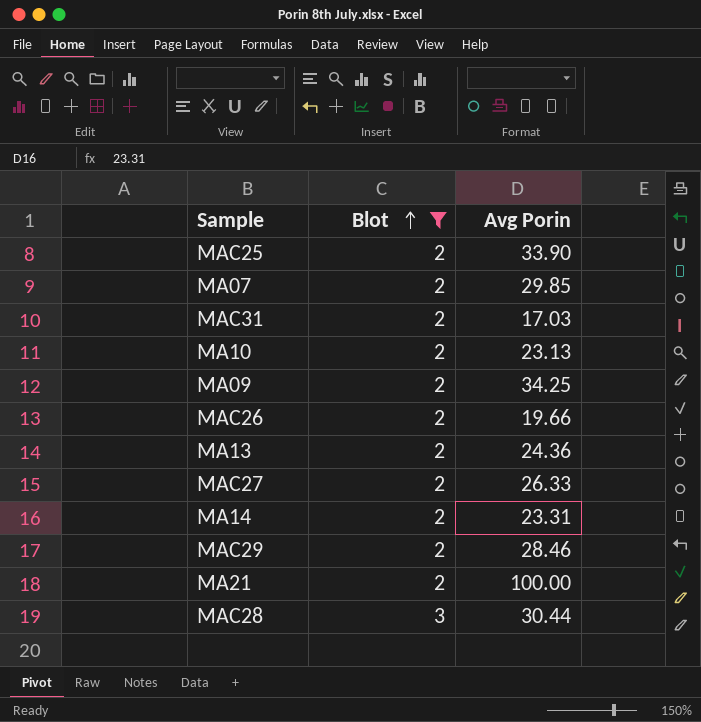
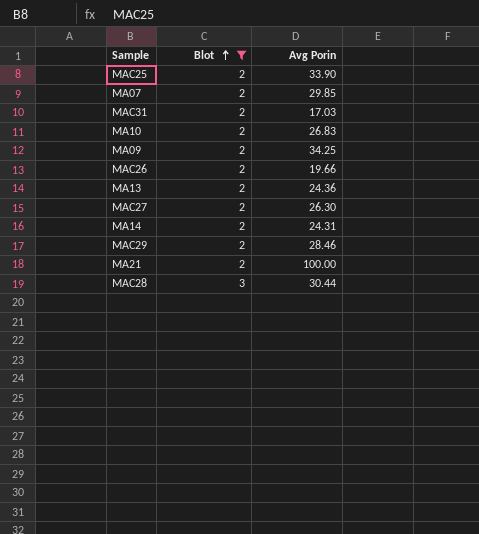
MA10 | Avg Porin: 23.13 -> 26.83
MAC27 | Avg Porin: 26.33 -> 26.30
MA14 | Avg Porin: 23.31 -> 24.31

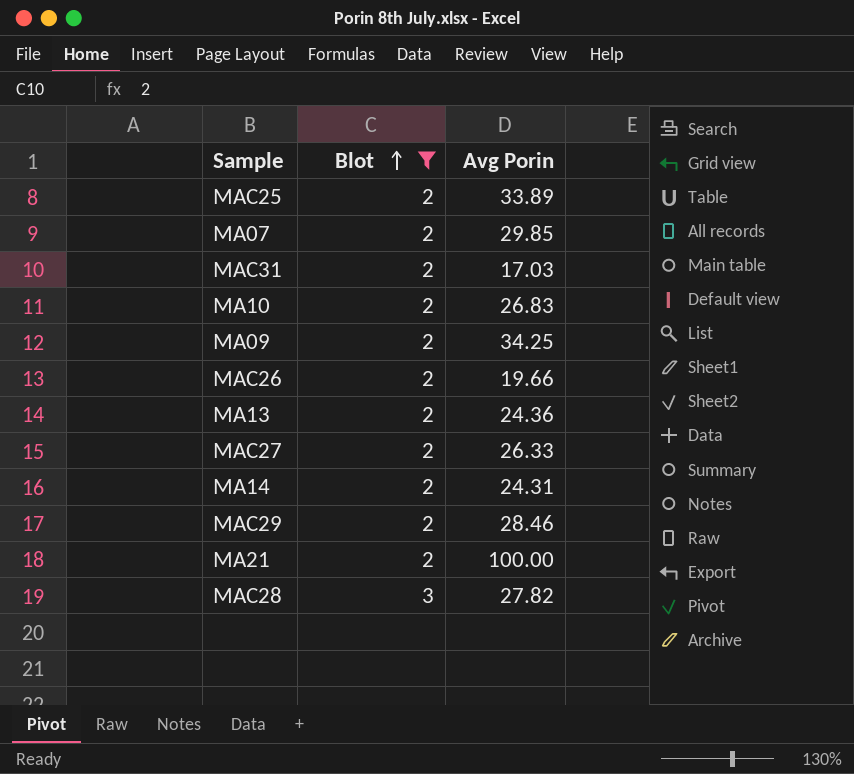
MAC25 | Avg Porin: 33.90 -> 33.89
MAC27 | Avg Porin: 26.30 -> 26.33
MAC28 | Avg Porin: 30.44 -> 27.82

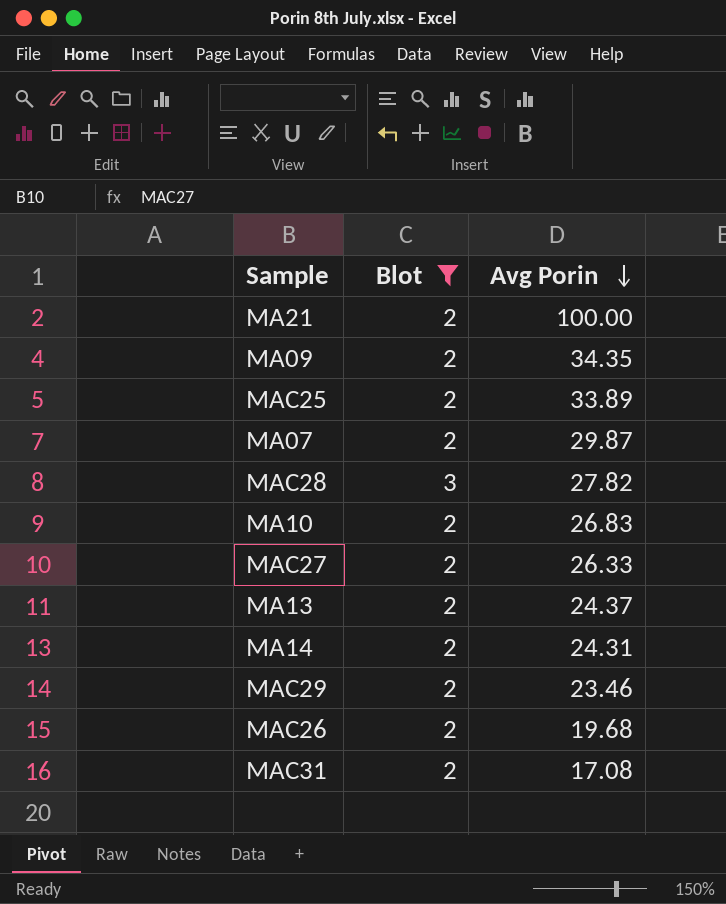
row order: Blot ascending -> Avg Porin descending
MA09 | Avg Porin: 34.25 -> 34.35
MA07 | Avg Porin: 29.85 -> 29.87
MA13 | Avg Porin: 24.36 -> 24.37
MAC29 | Avg Porin: 28.46 -> 23.46
MAC26 | Avg Porin: 19.66 -> 19.68
MAC31 | Avg Porin: 17.03 -> 17.08

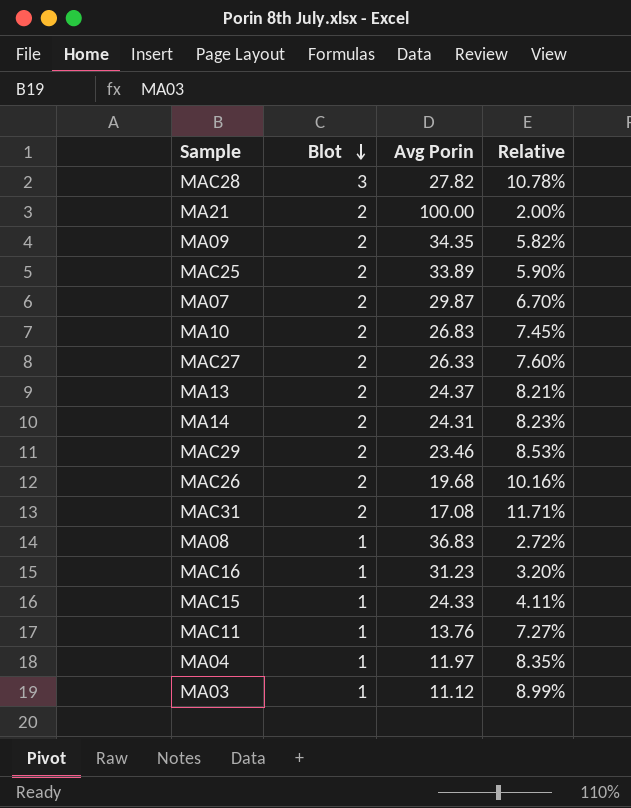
filter: Blot != 1 -> none
row order: Avg Porin descending -> Blot descending
column Relative | formula: none -> [Blot] / [Avg Porin]

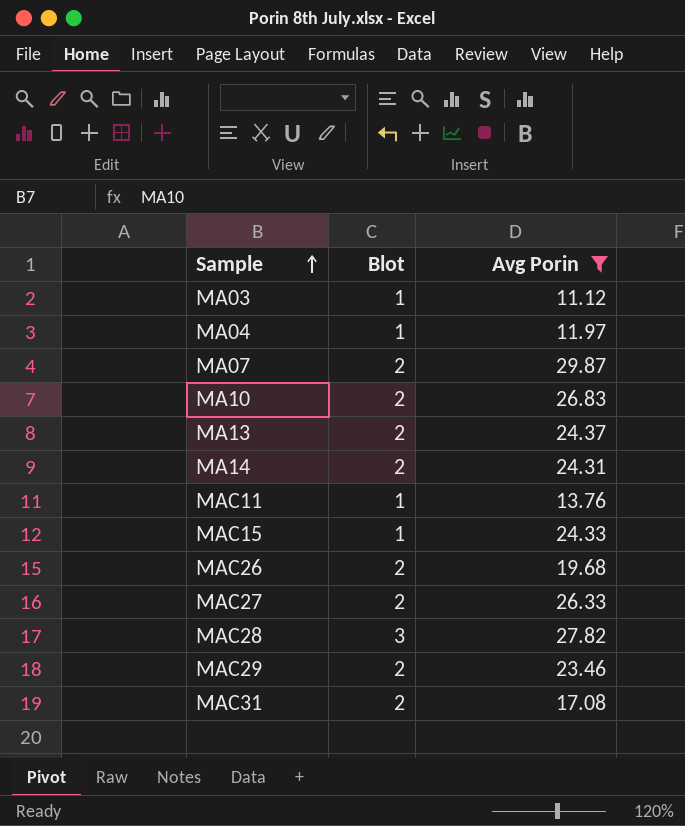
filter: none -> Avg Porin <= 29.87
row order: Blot descending -> Sample ascending
column Relative | formula: [Blot] / [Avg Porin] -> none

